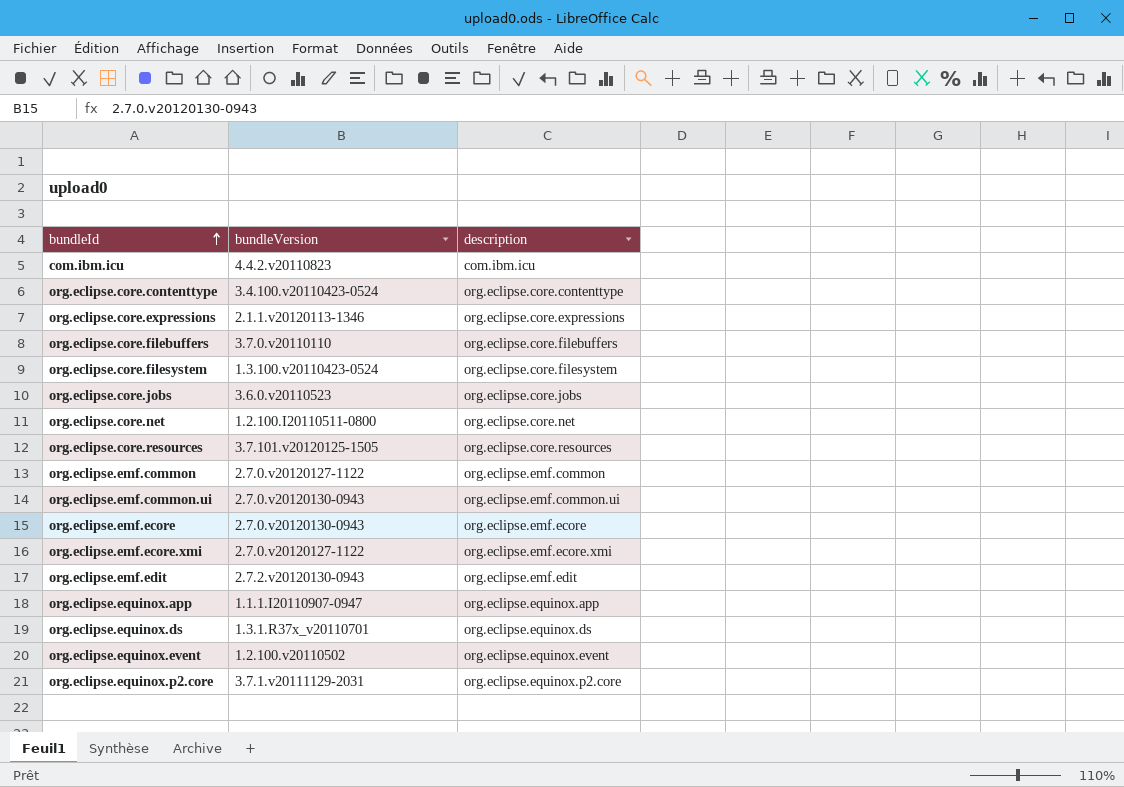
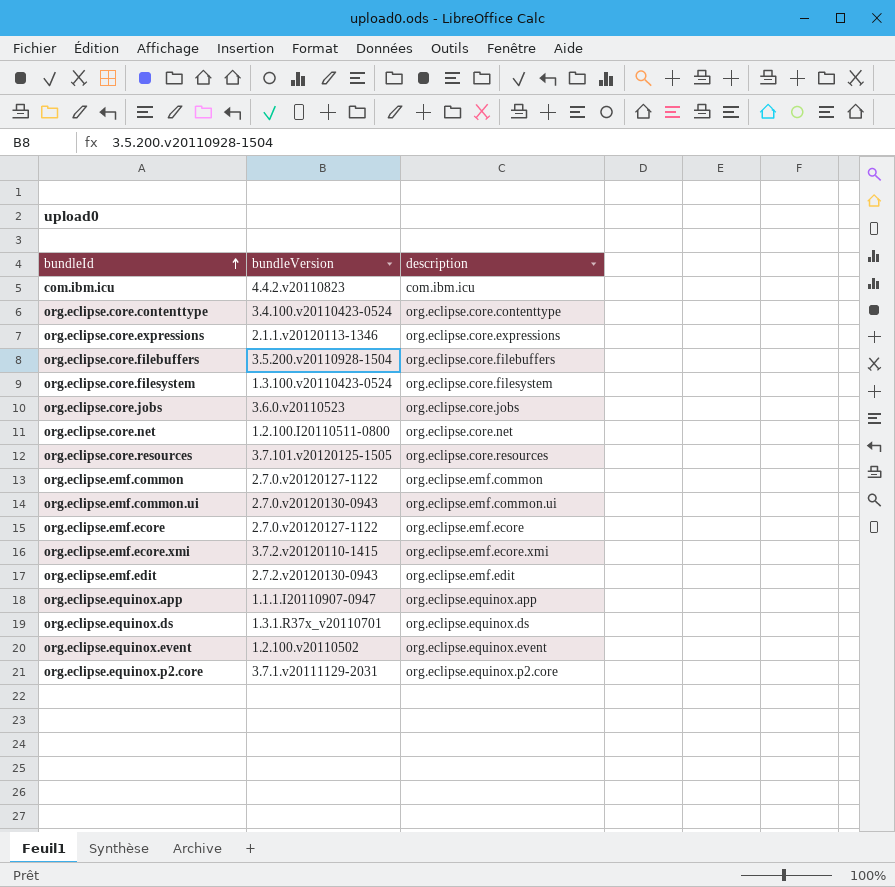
org.eclipse.core.filebuffers | bundleVersion: 3.7.0.v20110110 -> 3.5.200.v20110928-1504
org.eclipse.emf.ecore | bundleVersion: 2.7.0.v20120130-0943 -> 2.7.0.v20120127-1122
org.eclipse.emf.ecore.xmi | bundleVersion: 2.7.0.v20120127-1122 -> 3.7.2.v20120110-1415

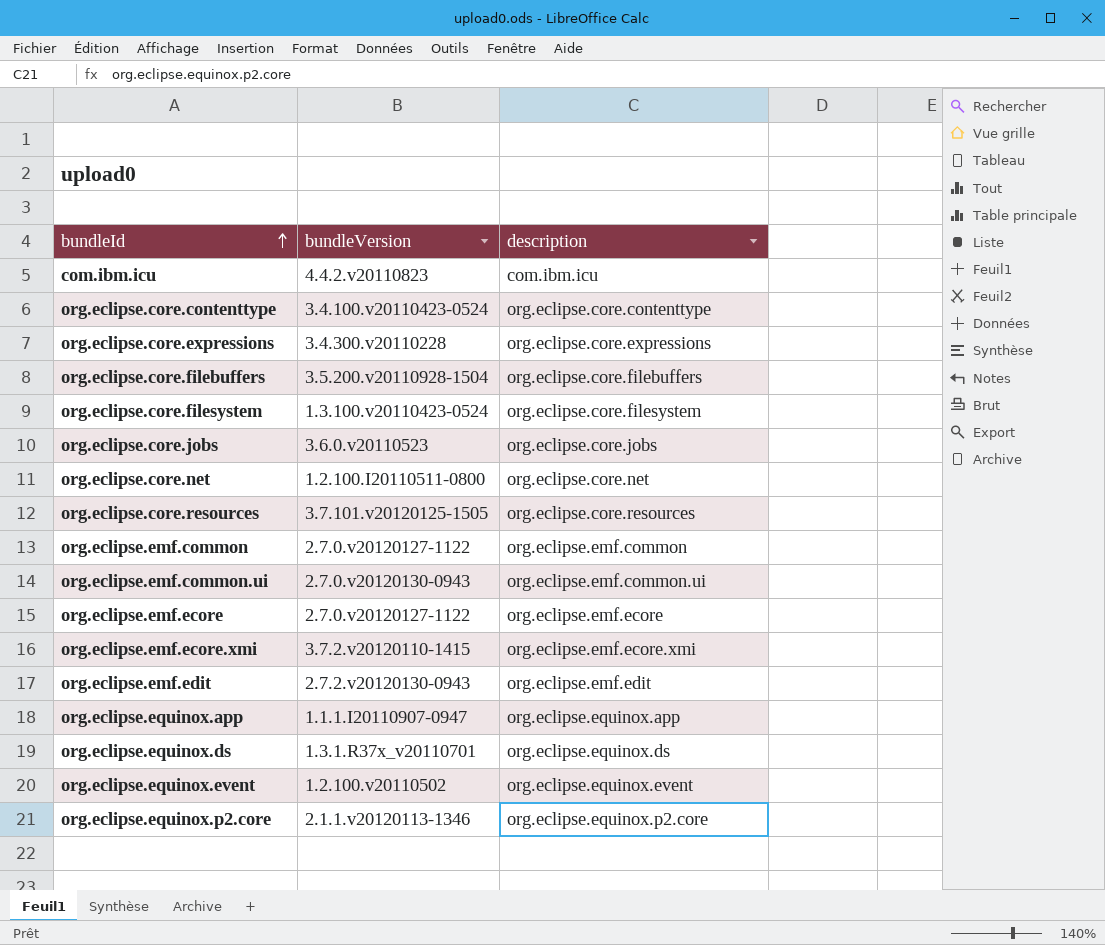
org.eclipse.core.expressions | bundleVersion: 2.1.1.v20120113-1346 -> 3.4.300.v20110228
org.eclipse.equinox.p2.core | bundleVersion: 3.7.1.v20111129-2031 -> 2.1.1.v20120113-1346

